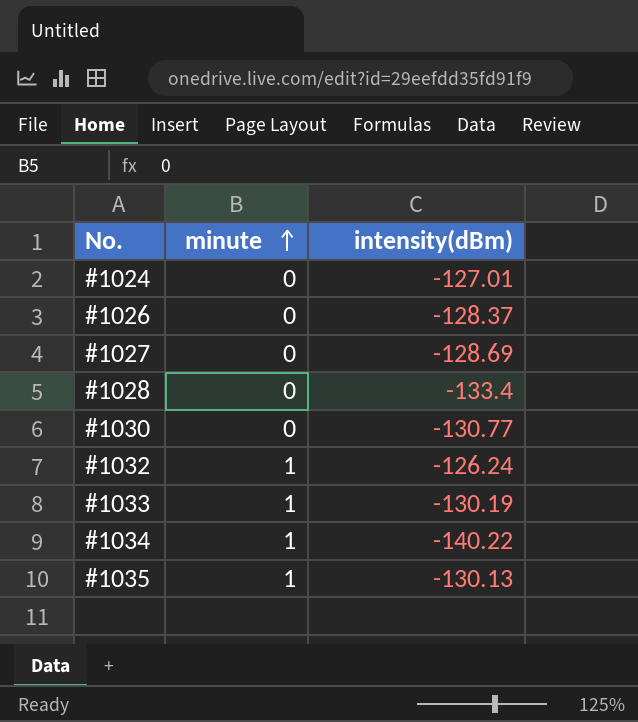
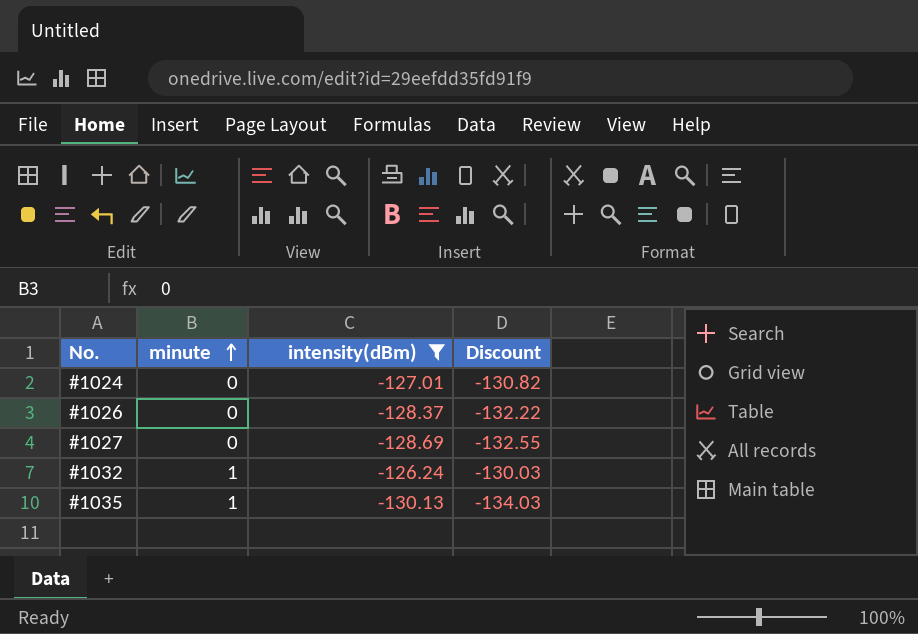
filter: none -> intensity(dBm) >= -130.13
column Discount | formula: none -> [intensity(dBm)] * 1.03

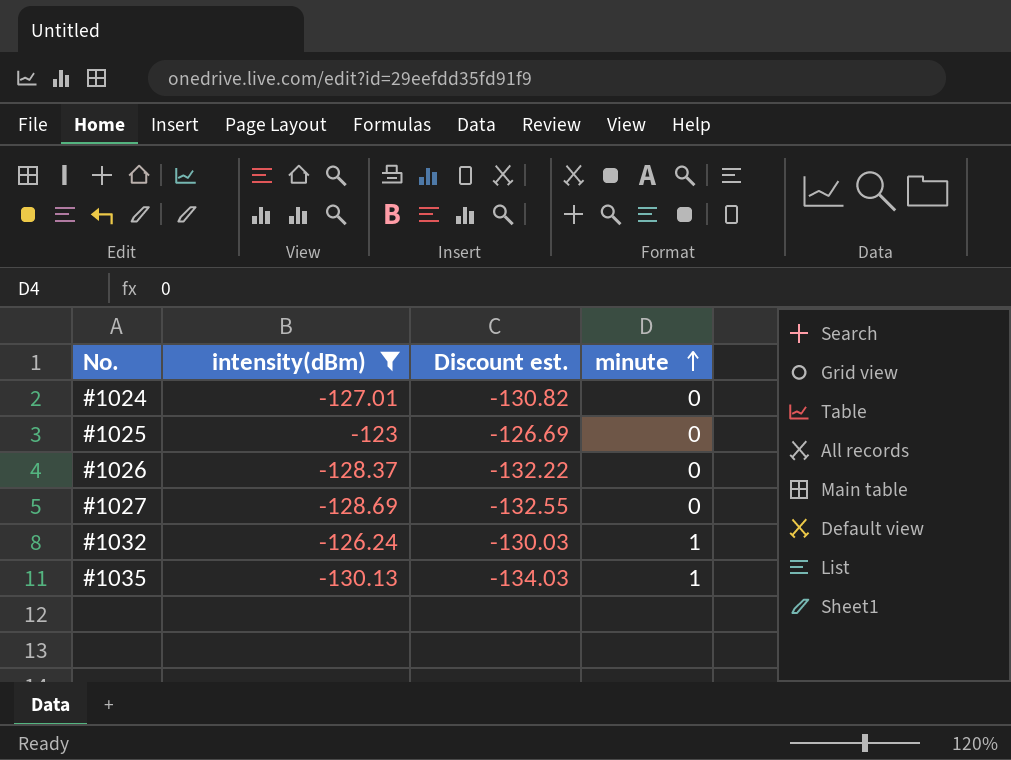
column name: Discount -> Discount est.
column minute | position: 2 -> 4
row #1025: none -> -123 | -126.69 | 0

